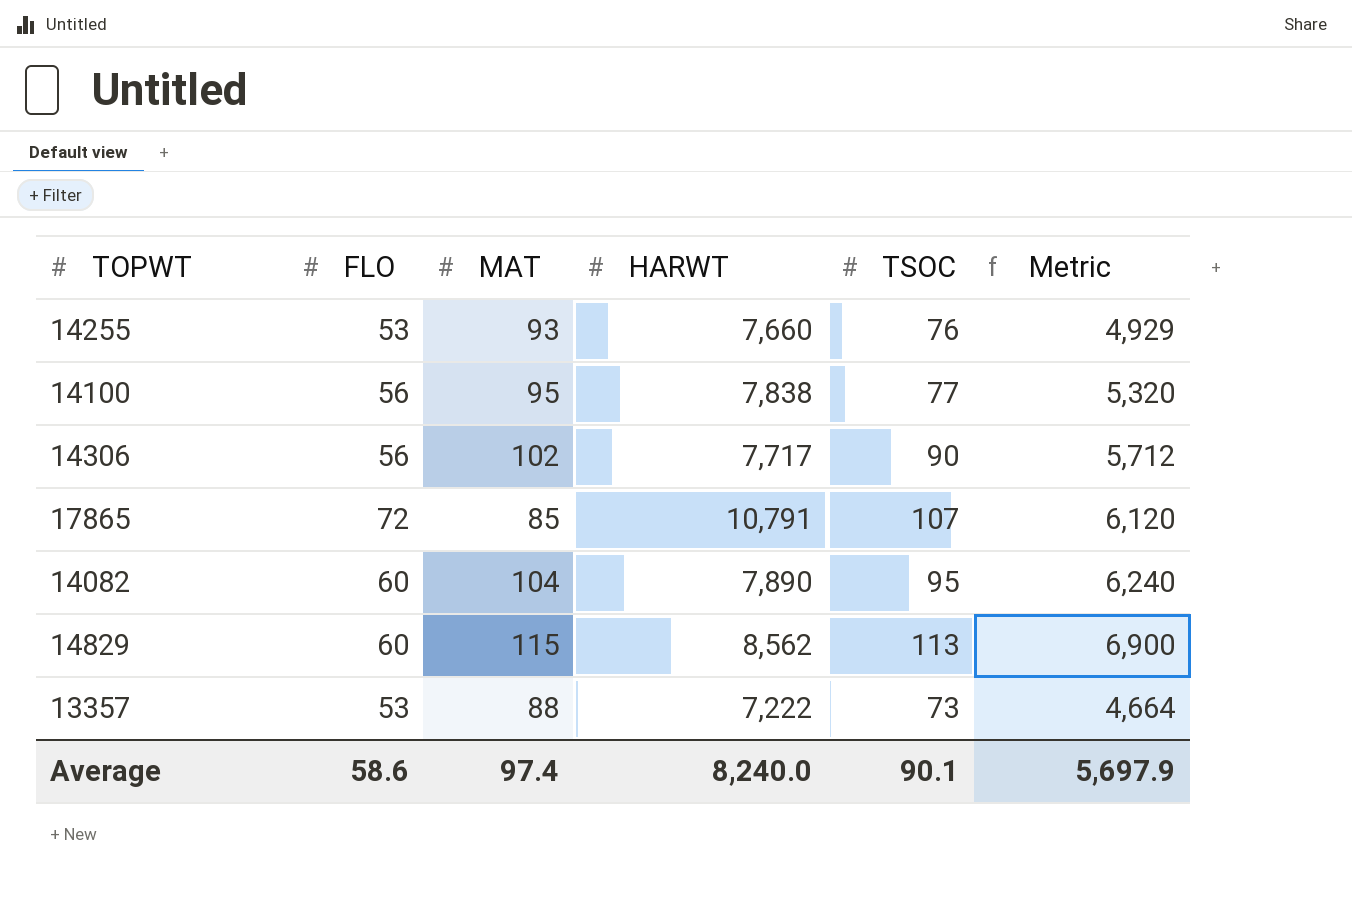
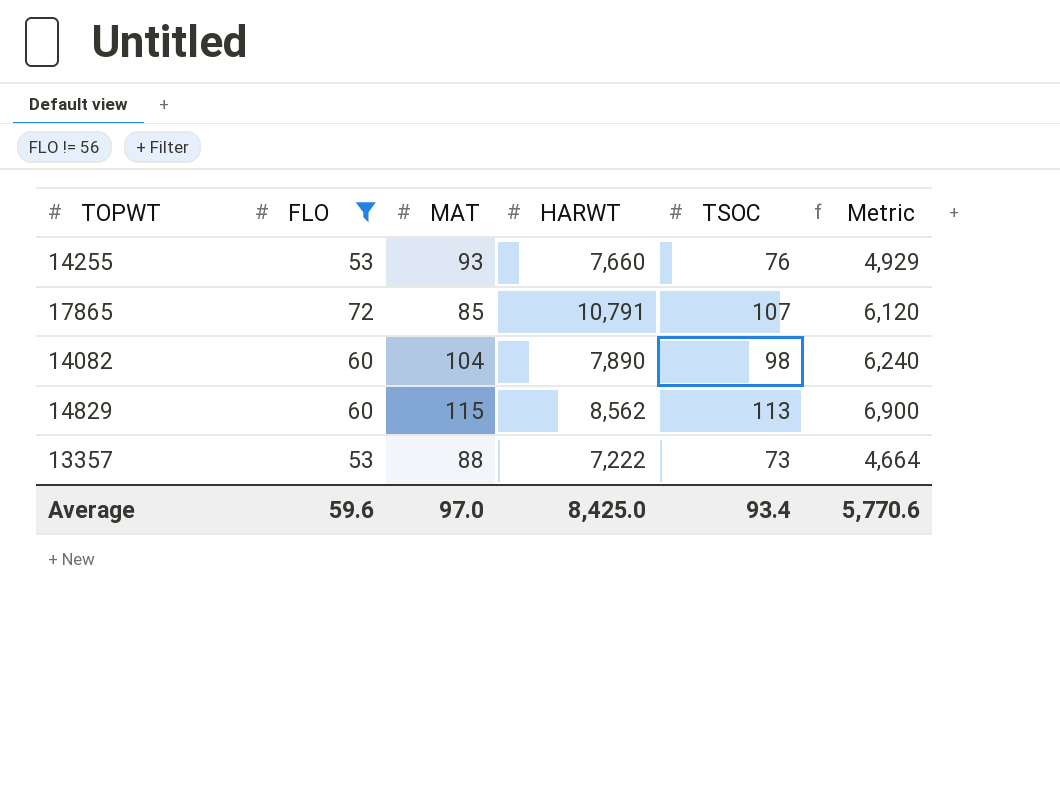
filter: none -> FLO != 56
14082 | TSOC: 95 -> 98
Average | FLO: 58.6 -> 59.6
Average | MAT: 97.4 -> 97.0
Average | HARWT: 8,240.0 -> 8,425.0
Average | TSOC: 90.1 -> 93.4
Average | Metric: 5,697.9 -> 5,770.6

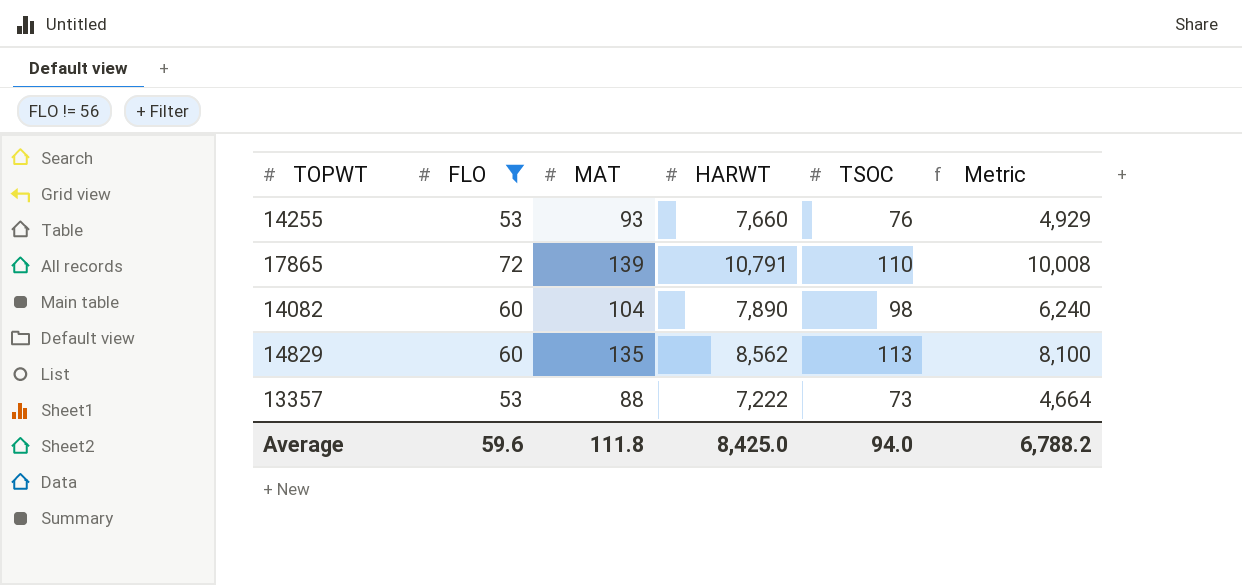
17865 | MAT: 85 -> 139
17865 | TSOC: 107 -> 110
17865 | Metric: 6,120 -> 10,008
14829 | MAT: 115 -> 135
14829 | Metric: 6,900 -> 8,100
Average | MAT: 97.0 -> 111.8
Average | TSOC: 93.4 -> 94.0
Average | Metric: 5,770.6 -> 6,788.2

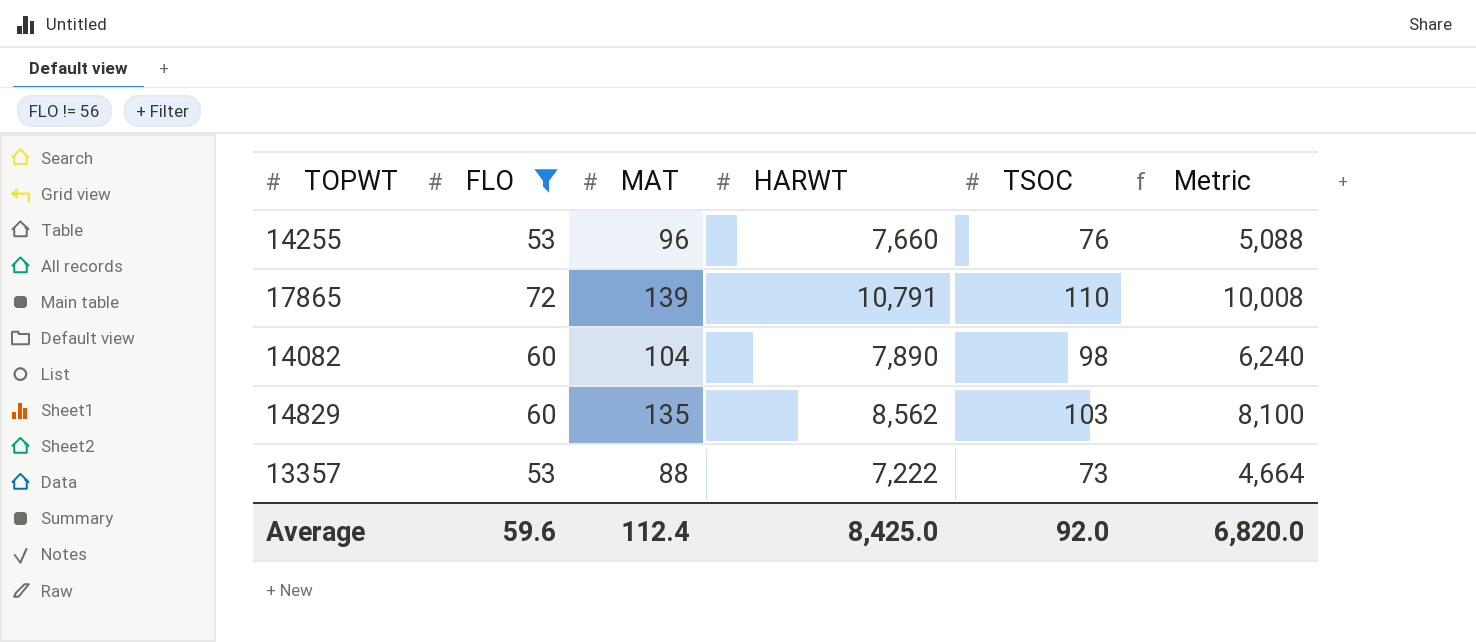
14255 | MAT: 93 -> 96
14255 | Metric: 4,929 -> 5,088
14829 | TSOC: 113 -> 103
Average | MAT: 111.8 -> 112.4
Average | TSOC: 94.0 -> 92.0
Average | Metric: 6,788.2 -> 6,820.0

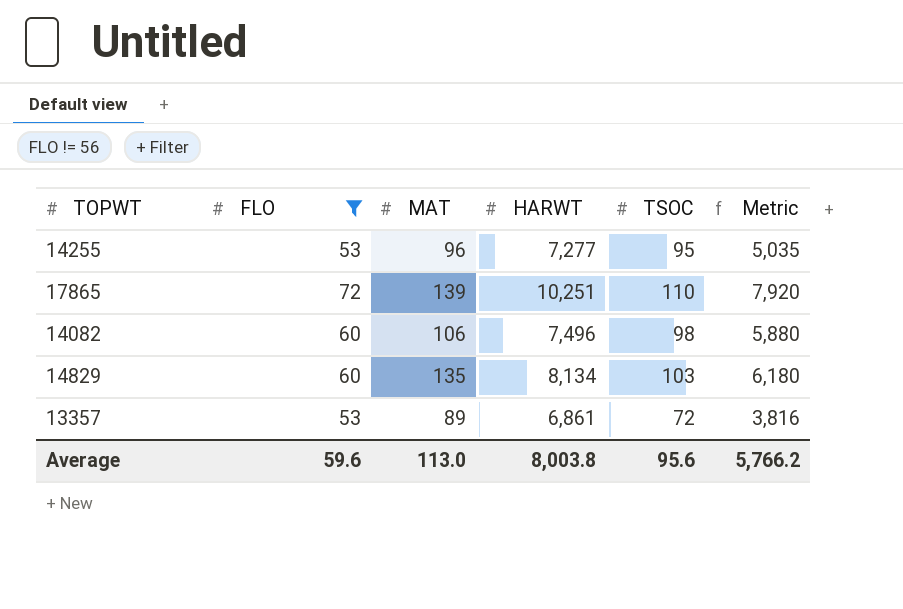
column Metric | formula: [FLO] * [MAT] -> [FLO] * [TSOC]
14255 | HARWT: 7,660 -> 7,277
14255 | TSOC: 76 -> 95
17865 | HARWT: 10,791 -> 10,251
14082 | MAT: 104 -> 106
14082 | HARWT: 7,890 -> 7,496
14829 | HARWT: 8,562 -> 8,134
13357 | MAT: 88 -> 89
13357 | HARWT: 7,222 -> 6,861
13357 | TSOC: 73 -> 72
Average | MAT: 112.4 -> 113.0
Average | HARWT: 8,425.0 -> 8,003.8
Average | TSOC: 92.0 -> 95.6
Average | Metric: 6,820.0 -> 5,766.2

